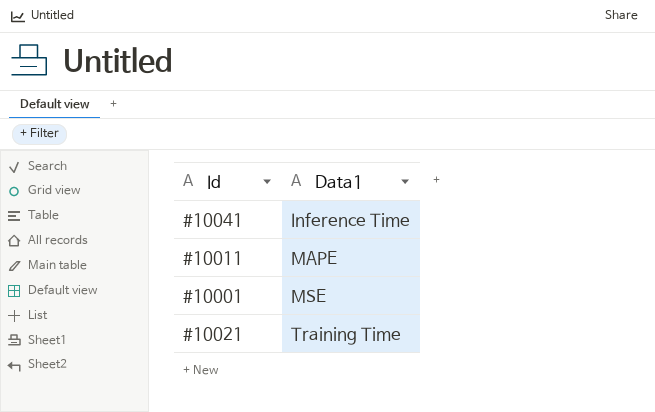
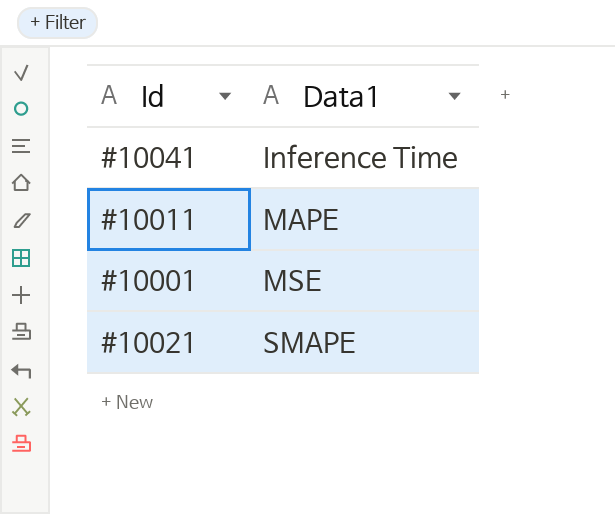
#10021 | Data1: Training Time -> SMAPE

